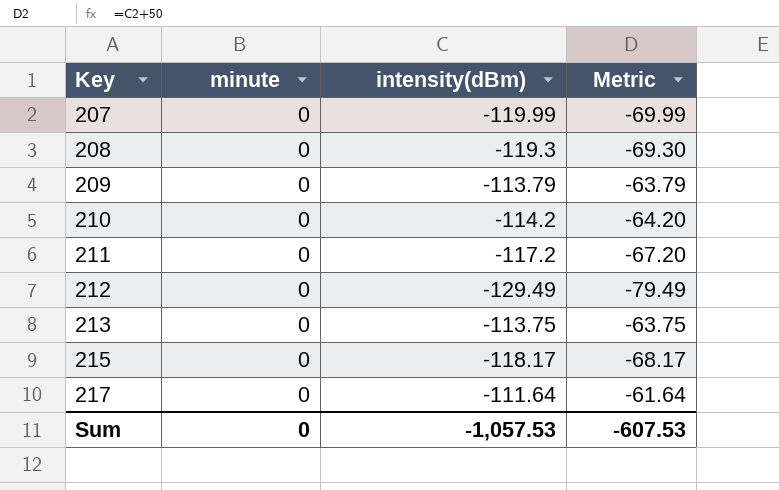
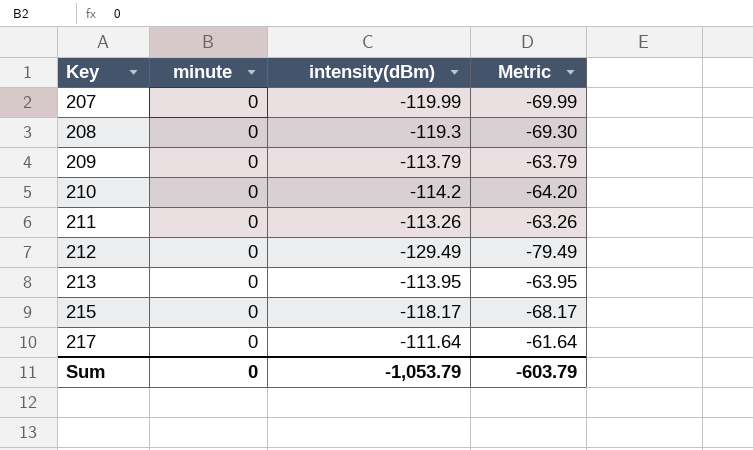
211 | intensity(dBm): -117.2 -> -113.26
211 | Metric: -67.20 -> -63.26
213 | intensity(dBm): -113.75 -> -113.95
213 | Metric: -63.75 -> -63.95
Sum | intensity(dBm): -1,057.53 -> -1,053.79
Sum | Metric: -607.53 -> -603.79

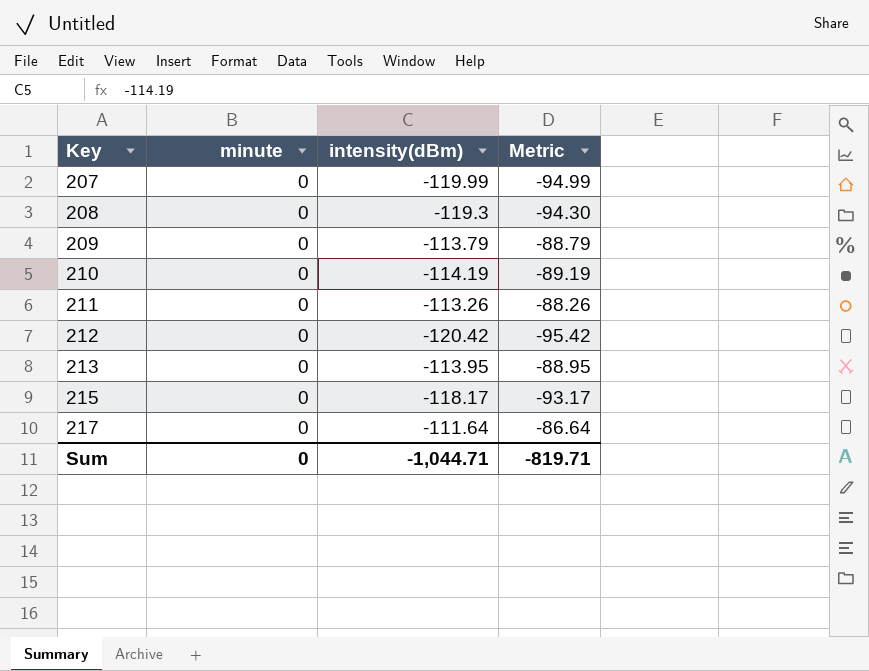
column Metric | formula: [intensity(dBm)] + 50 -> [intensity(dBm)] + 25
210 | intensity(dBm): -114.2 -> -114.19
212 | intensity(dBm): -129.49 -> -120.42
Sum | intensity(dBm): -1,053.79 -> -1,044.71
Sum | Metric: -603.79 -> -819.71

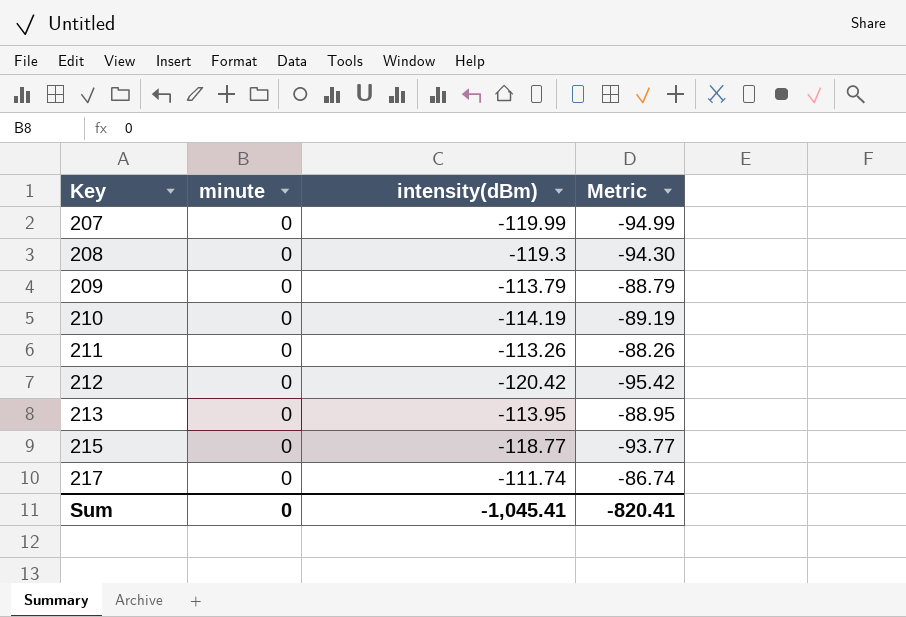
215 | intensity(dBm): -118.17 -> -118.77
215 | Metric: -93.17 -> -93.77
217 | intensity(dBm): -111.64 -> -111.74
217 | Metric: -86.64 -> -86.74
Sum | intensity(dBm): -1,044.71 -> -1,045.41
Sum | Metric: -819.71 -> -820.41

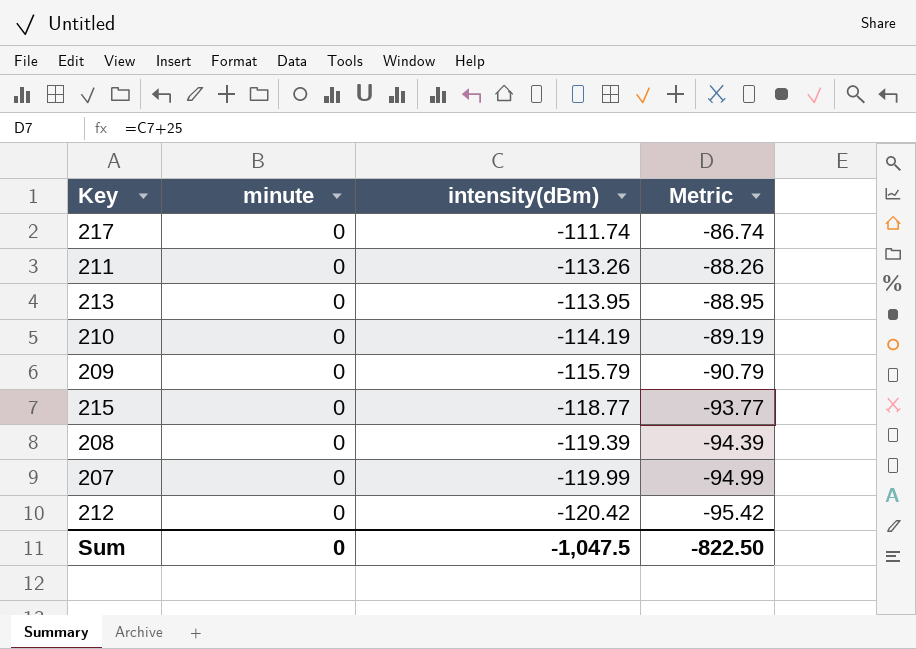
row order: Key ascending -> intensity(dBm) descending
209 | intensity(dBm): -113.79 -> -115.79
209 | Metric: -88.79 -> -90.79
208 | intensity(dBm): -119.3 -> -119.39
208 | Metric: -94.30 -> -94.39
Sum | intensity(dBm): -1,045.41 -> -1,047.5
Sum | Metric: -820.41 -> -822.50

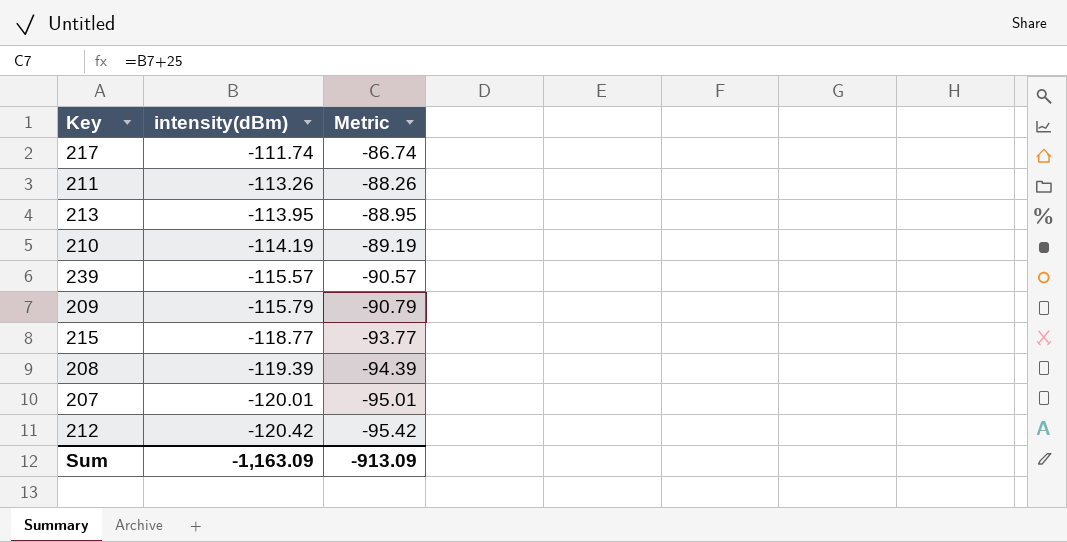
column minute | position: 2 -> none
row 239: none -> -115.57 | -90.57
207 | intensity(dBm): -119.99 -> -120.01
207 | Metric: -94.99 -> -95.01
Sum | intensity(dBm): -1,047.5 -> -1,163.09
Sum | Metric: -822.50 -> -913.09

